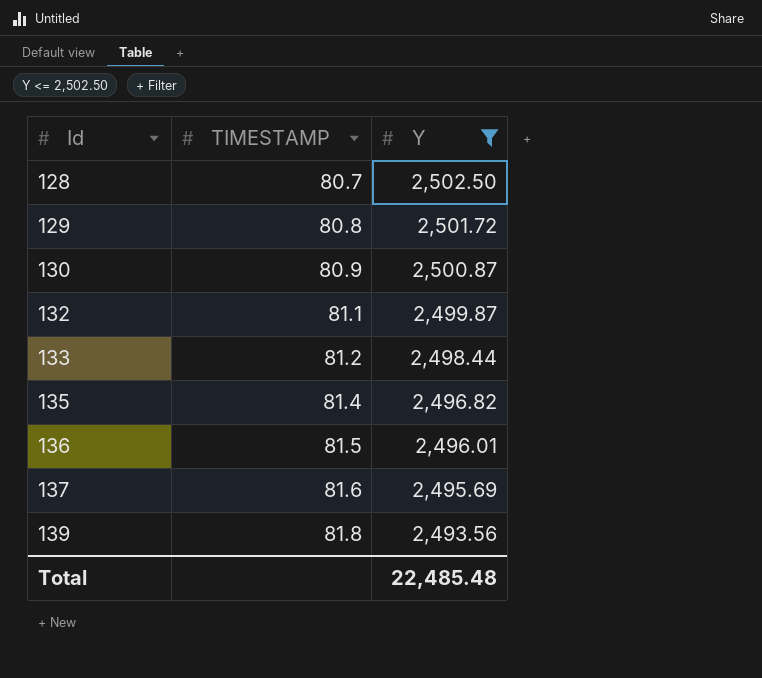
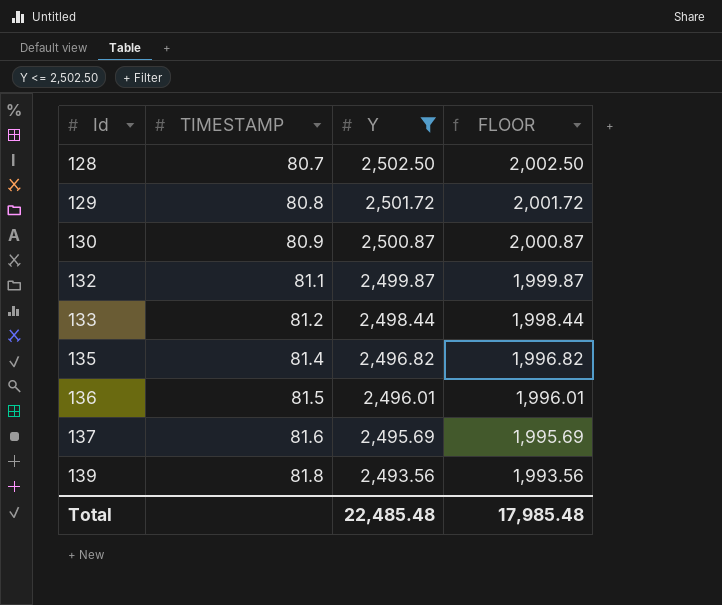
column FLOOR | formula: none -> [Y] - 500

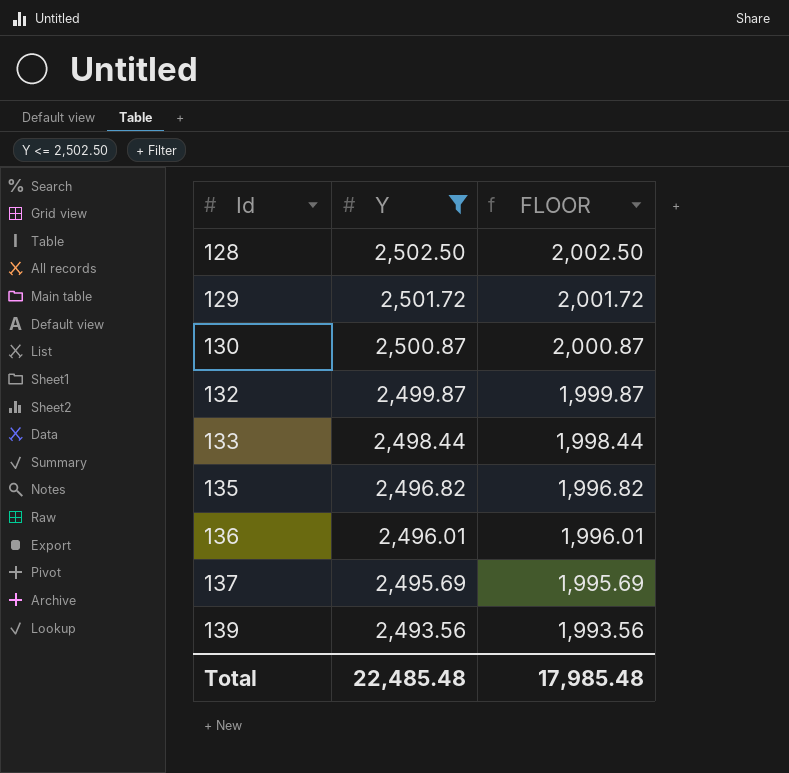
column TIMESTAMP | position: 2 -> none

